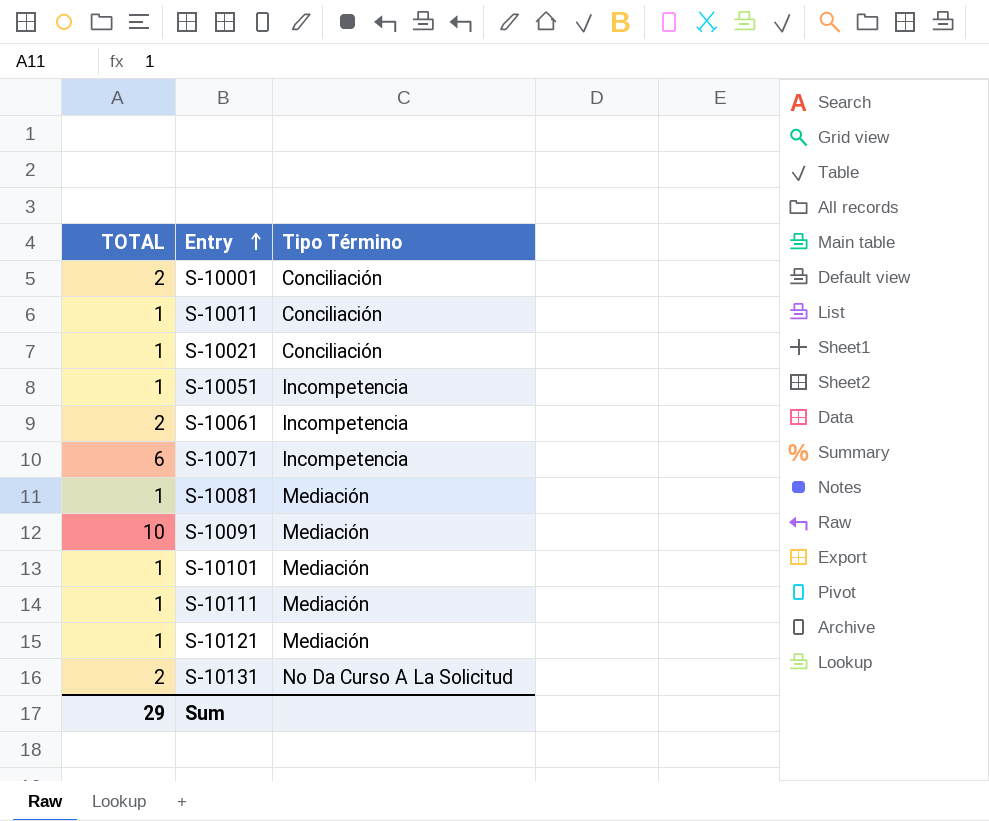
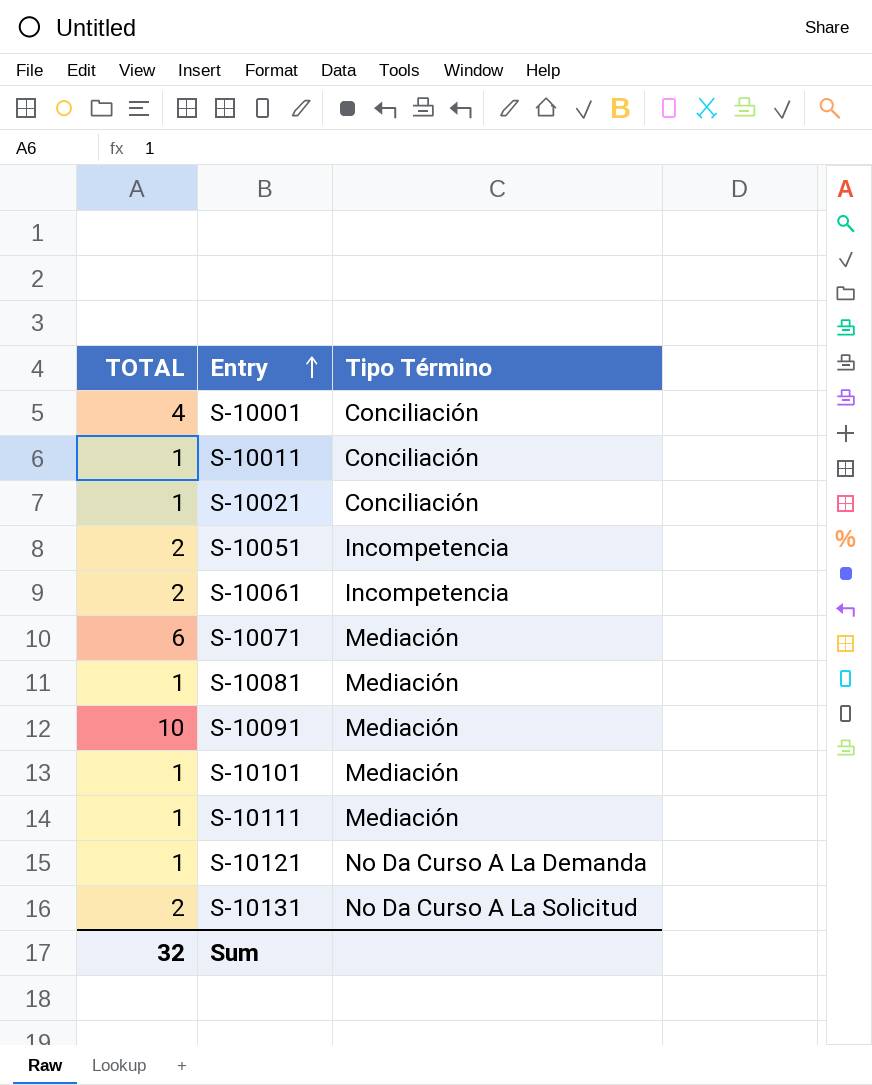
S-10001 | TOTAL: 2 -> 4
S-10051 | TOTAL: 1 -> 2
S-10071 | Tipo Término: Incompetencia -> Mediación
S-10121 | Tipo Término: Mediación -> No Da Curso A La Demanda
Sum | TOTAL: 29 -> 32

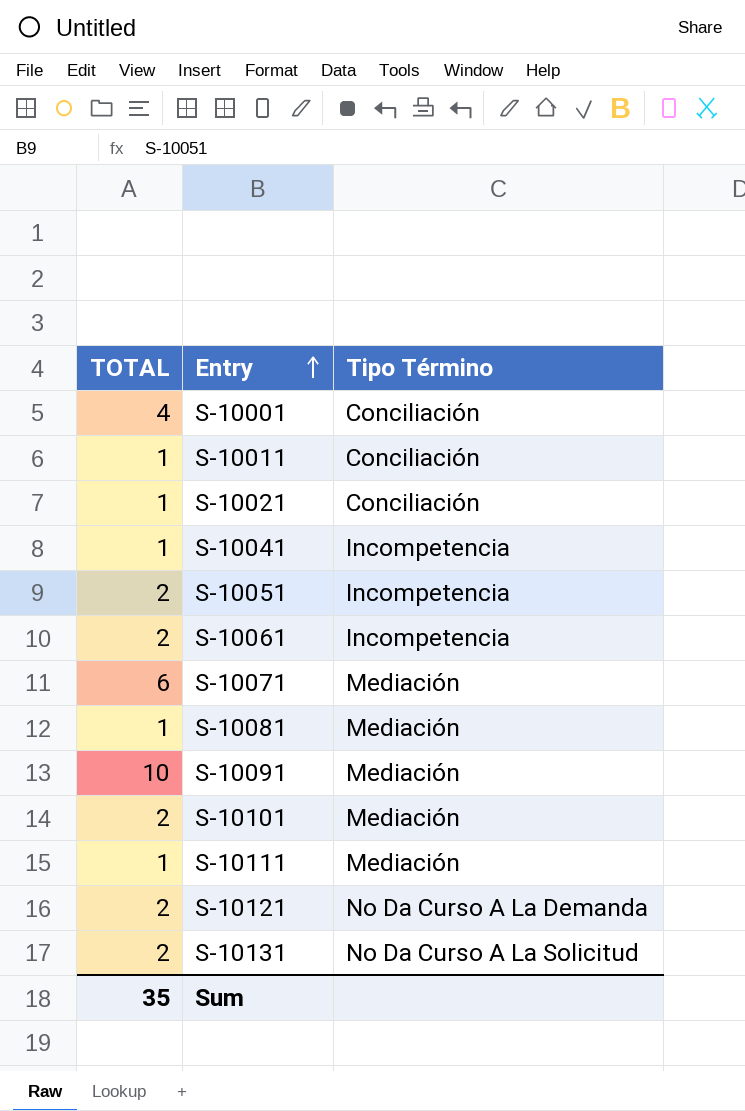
row S-10041: none -> 1 | Incompetencia
S-10101 | TOTAL: 1 -> 2
S-10121 | TOTAL: 1 -> 2
Sum | TOTAL: 32 -> 35

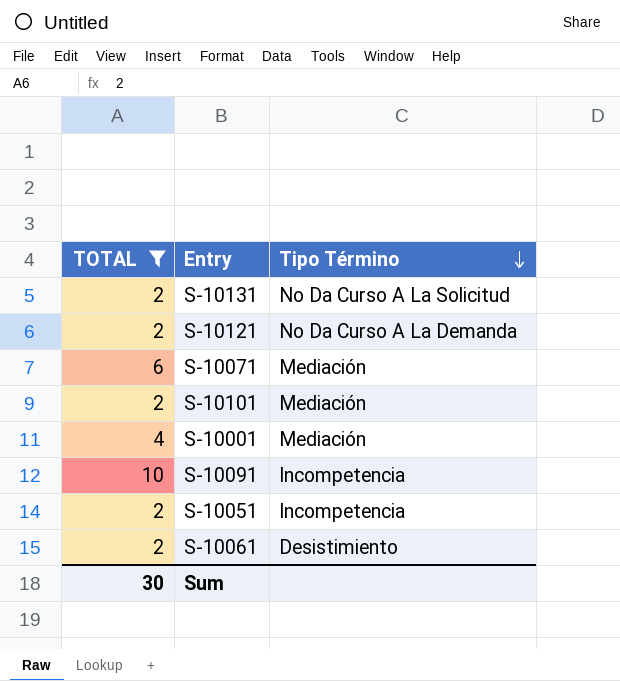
filter: none -> TOTAL != 1
row order: Entry ascending -> Tipo Término descending
S-10001 | Tipo Término: Conciliación -> Mediación
S-10091 | Tipo Término: Mediación -> Incompetencia
S-10061 | Tipo Término: Incompetencia -> Desistimiento
Sum | TOTAL: 35 -> 30

